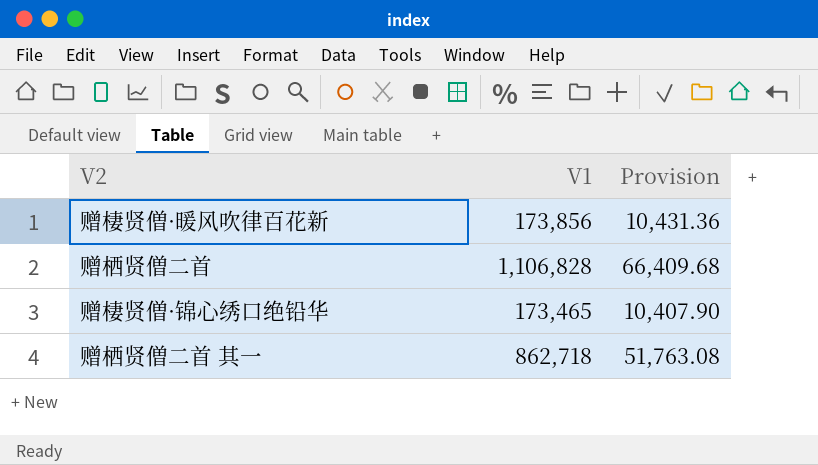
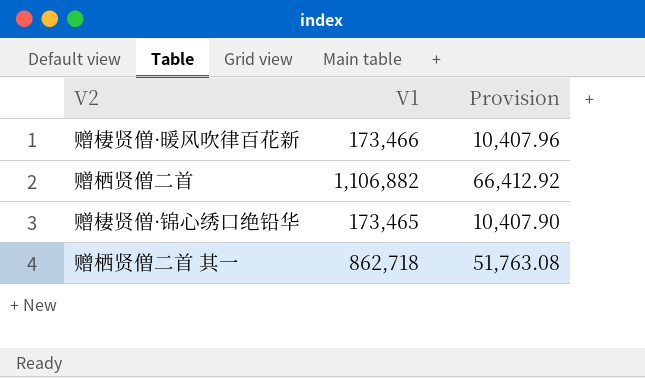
赠棲贤僧·暖风吹律百花新 | V1: 173,856 -> 173,466
赠棲贤僧·暖风吹律百花新 | Provision: 10,431.36 -> 10,407.96
赠栖贤僧二首 | V1: 1,106,828 -> 1,106,882
赠栖贤僧二首 | Provision: 66,409.68 -> 66,412.92

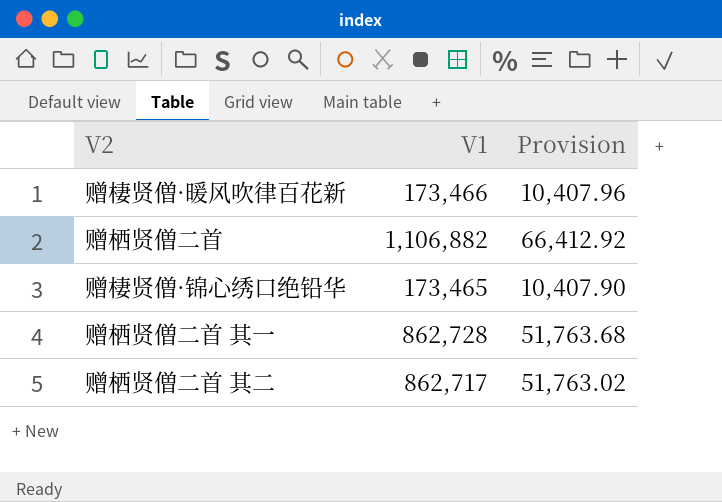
赠栖贤僧二首 其一 | V1: 862,718 -> 862,728
赠栖贤僧二首 其一 | Provision: 51,763.08 -> 51,763.68
row 赠栖贤僧二首 其二: none -> 862,717 | 51,763.02

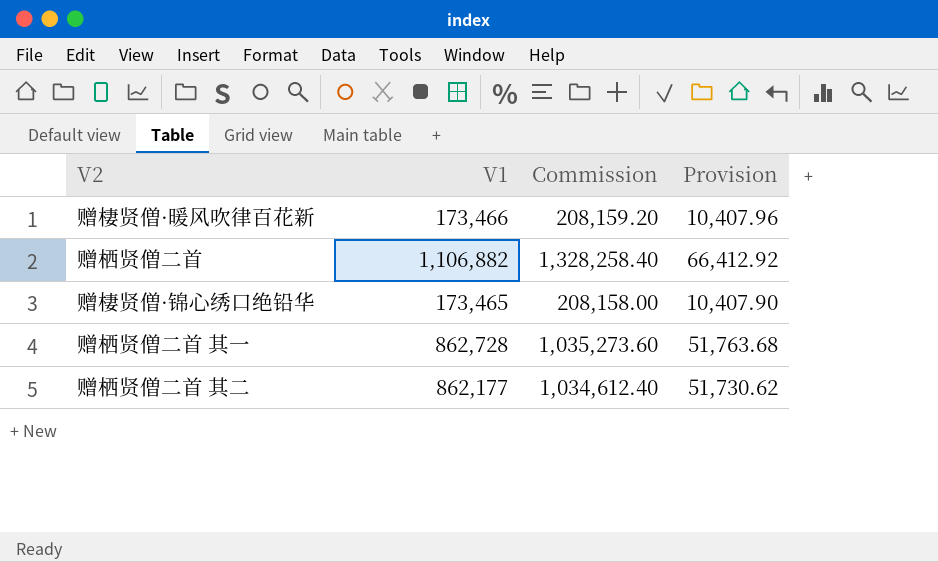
column Commission | formula: none -> [V1] * 1.2
赠栖贤僧二首 其二 | V1: 862,717 -> 862,177
赠栖贤僧二首 其二 | Provision: 51,763.02 -> 51,730.62

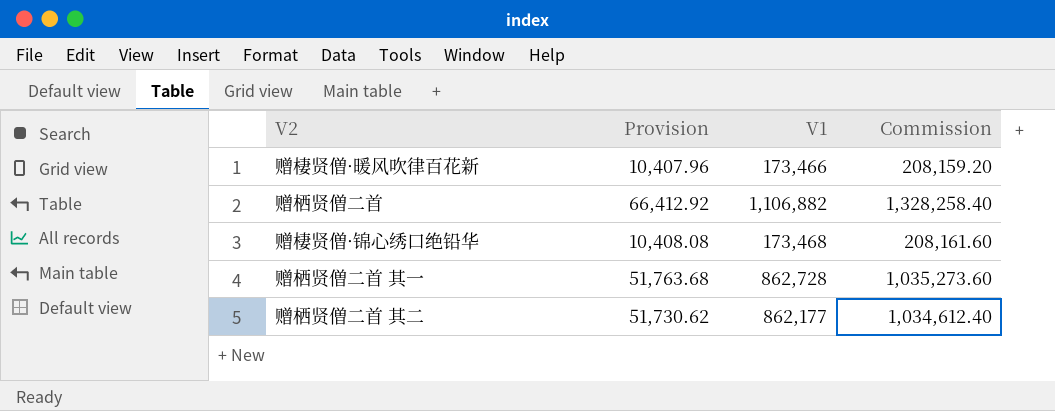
column Provision | position: 4 -> 2
赠棲贤僧·锦心绣口绝铅华 | Provision: 10,407.90 -> 10,408.08
赠棲贤僧·锦心绣口绝铅华 | V1: 173,465 -> 173,468
赠棲贤僧·锦心绣口绝铅华 | Commission: 208,158.00 -> 208,161.60

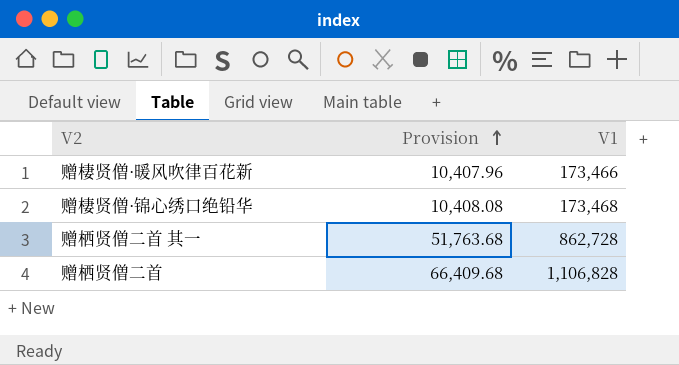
row order: none -> Provision ascending
column Commission | formula: [V1] * 1.2 -> none
row 赠栖贤僧二首 其二: 51,730.62 | 862,177 | 1,034,612.40 -> none
赠栖贤僧二首 | Provision: 66,412.92 -> 66,409.68
赠栖贤僧二首 | V1: 1,106,882 -> 1,106,828

